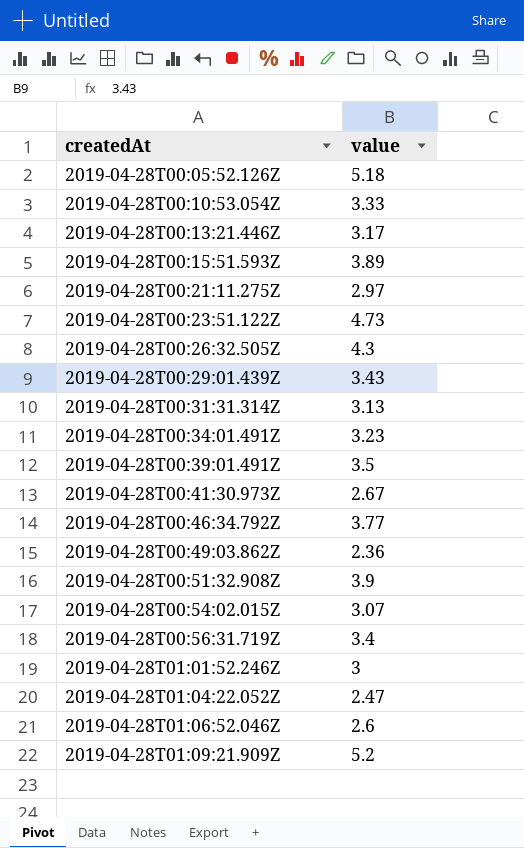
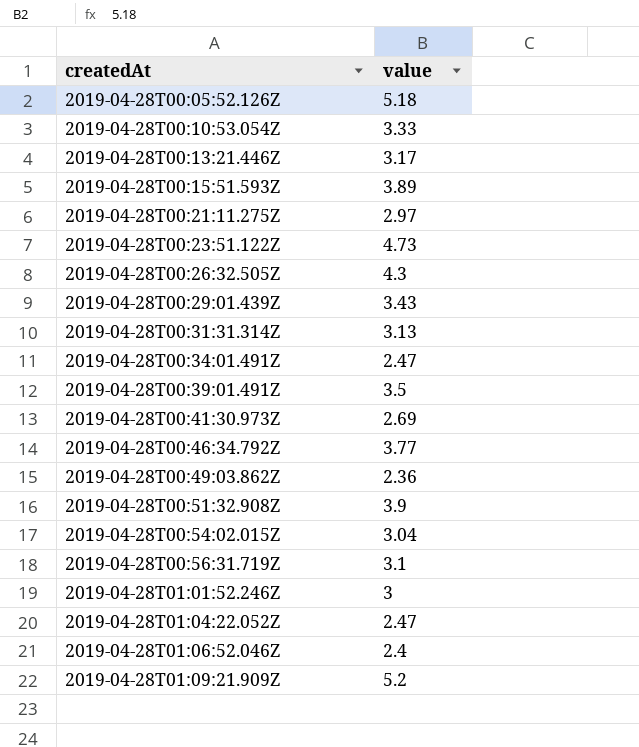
2019-04-28T00:34:01.491Z | value: 3.23 -> 2.47
2019-04-28T00:41:30.973Z | value: 2.67 -> 2.69
2019-04-28T00:54:02.015Z | value: 3.07 -> 3.04
2019-04-28T00:56:31.719Z | value: 3.4 -> 3.1
2019-04-28T01:06:52.046Z | value: 2.6 -> 2.4

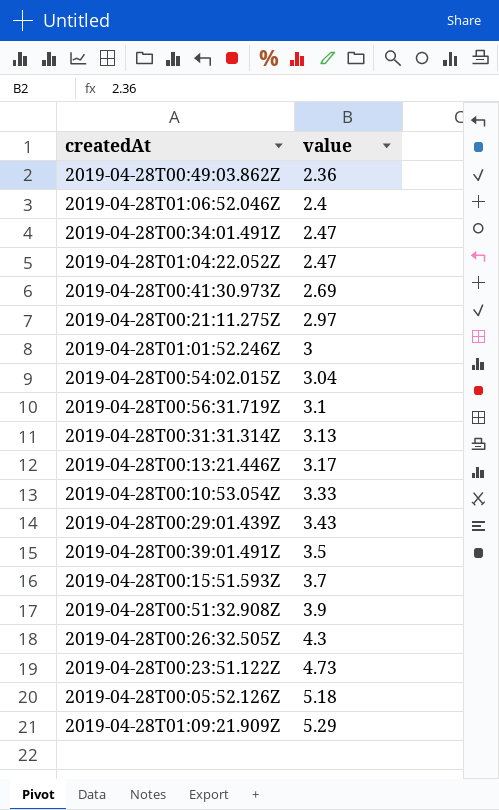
row order: createdAt ascending -> value ascending
row 2019-04-28T00:46:34.792Z: 3.77 -> none
2019-04-28T00:15:51.593Z | value: 3.89 -> 3.7
2019-04-28T01:09:21.909Z | value: 5.2 -> 5.29

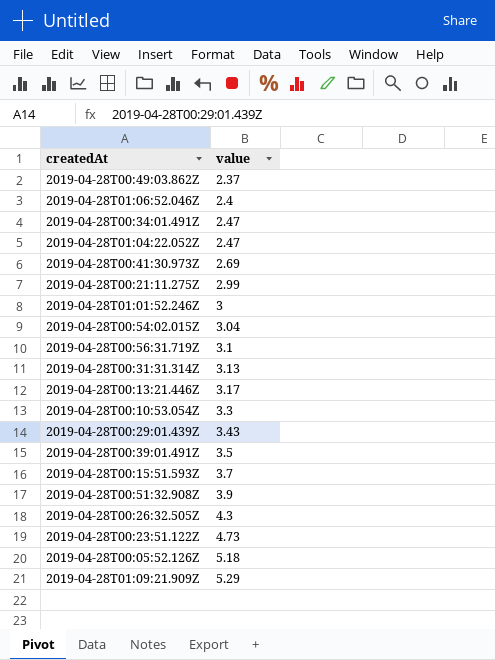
2019-04-28T00:49:03.862Z | value: 2.36 -> 2.37
2019-04-28T00:21:11.275Z | value: 2.97 -> 2.99
2019-04-28T00:10:53.054Z | value: 3.33 -> 3.3

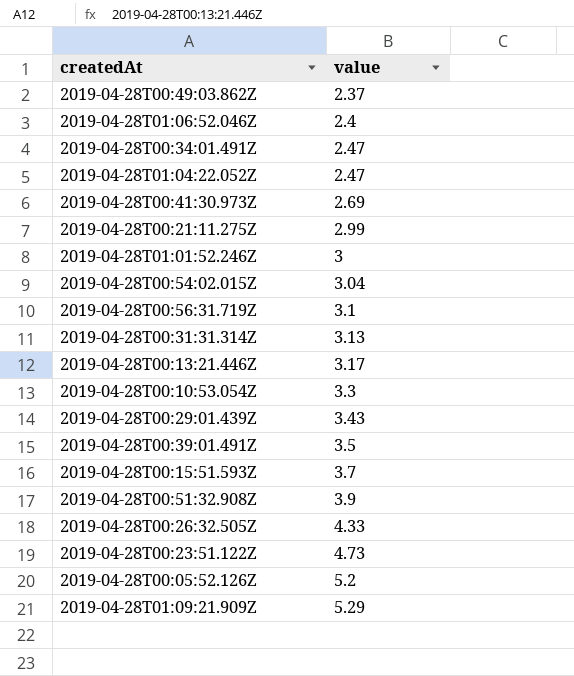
2019-04-28T00:26:32.505Z | value: 4.3 -> 4.33
2019-04-28T00:05:52.126Z | value: 5.18 -> 5.2

